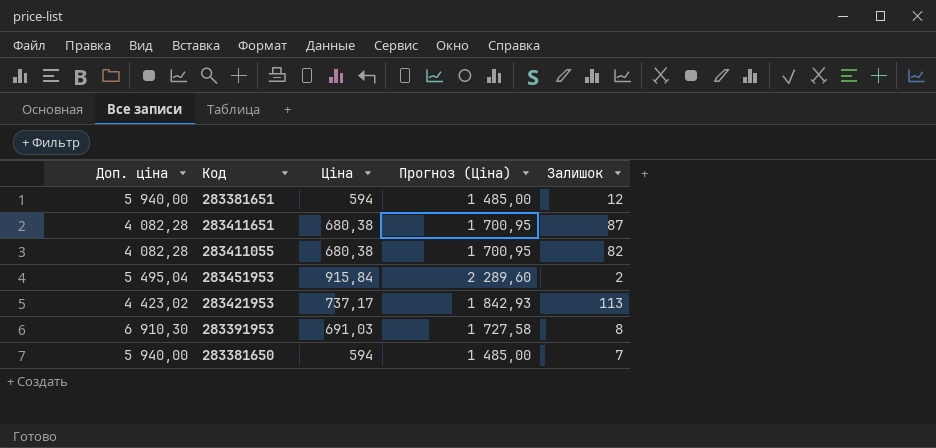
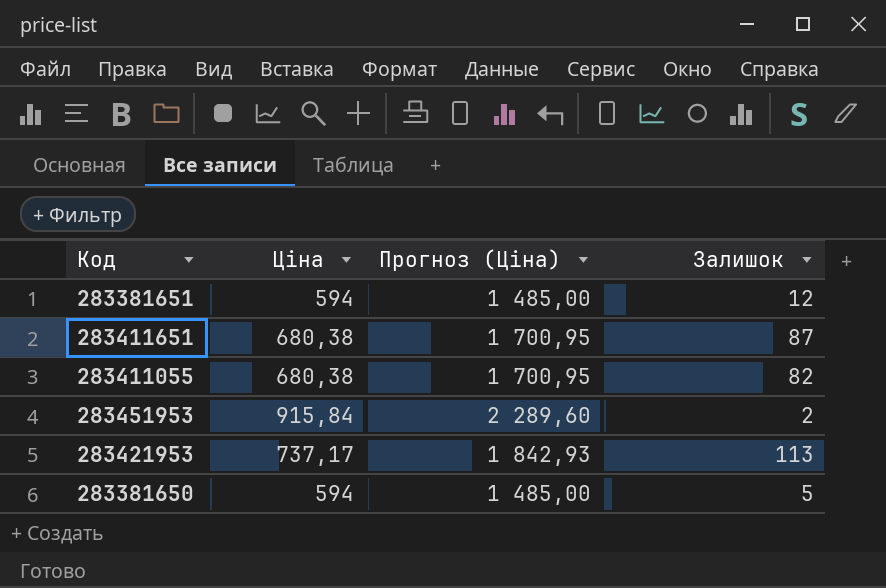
column Доп. ціна | position: 1 -> none
row 283391953: 6 910,30 | 691,03 | 1 727,58 | 8 -> none
283381650 | Залишок: 7 -> 5

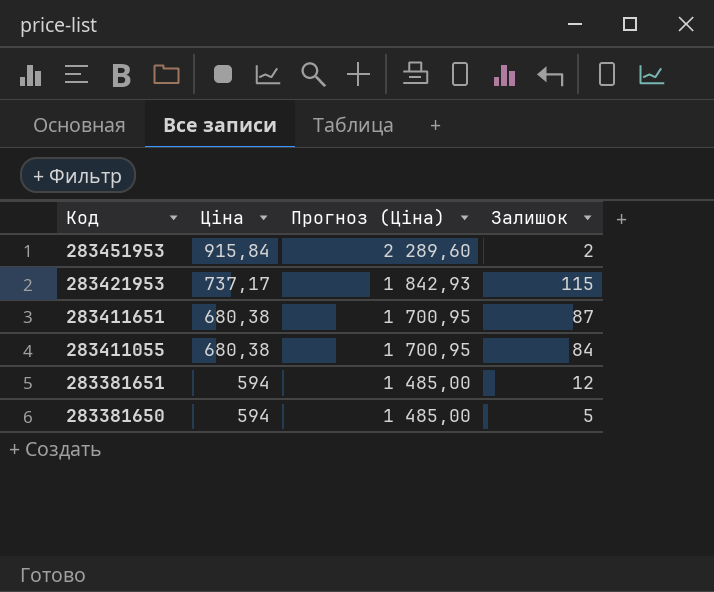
row order: none -> Код descending
283421953 | Залишок: 113 -> 115
283411055 | Залишок: 82 -> 84

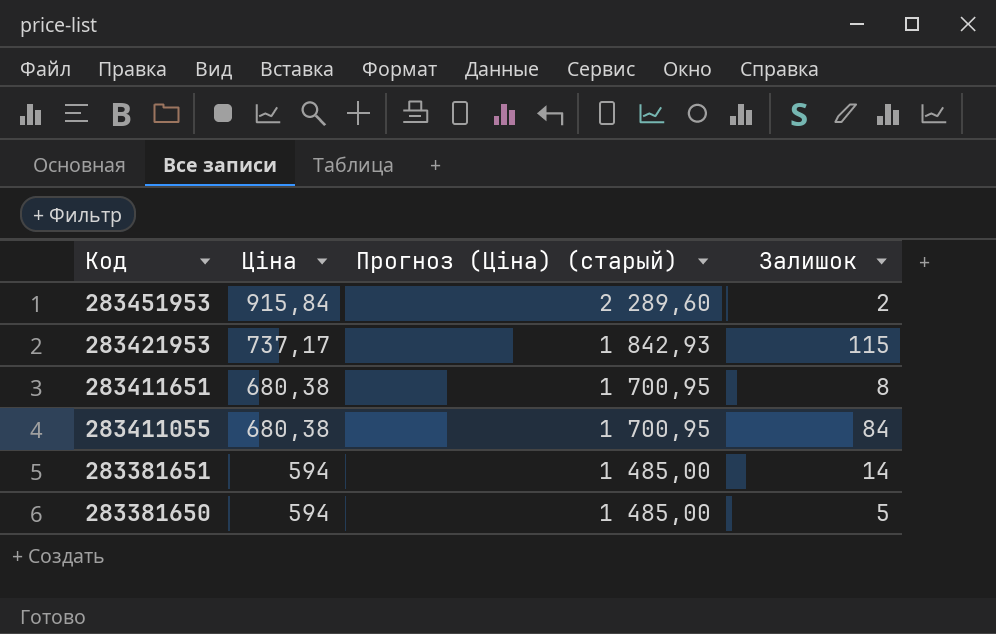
column name: Прогноз (Ціна) -> Прогноз (Ціна) (старый)
283411651 | Залишок: 87 -> 8
283381651 | Залишок: 12 -> 14

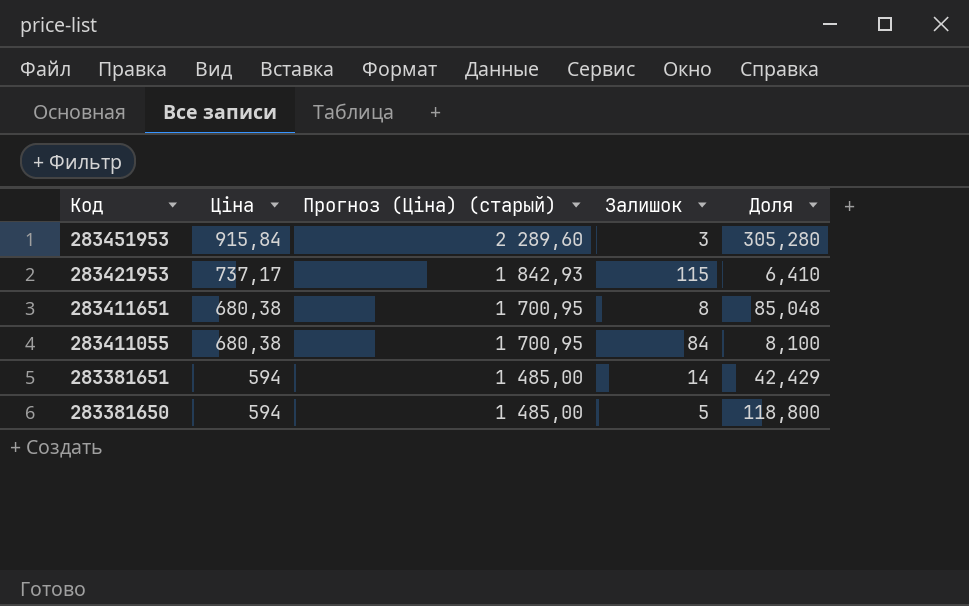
column Доля | formula: none -> [Ціна] / [Залишок]
283451953 | Залишок: 2 -> 3

